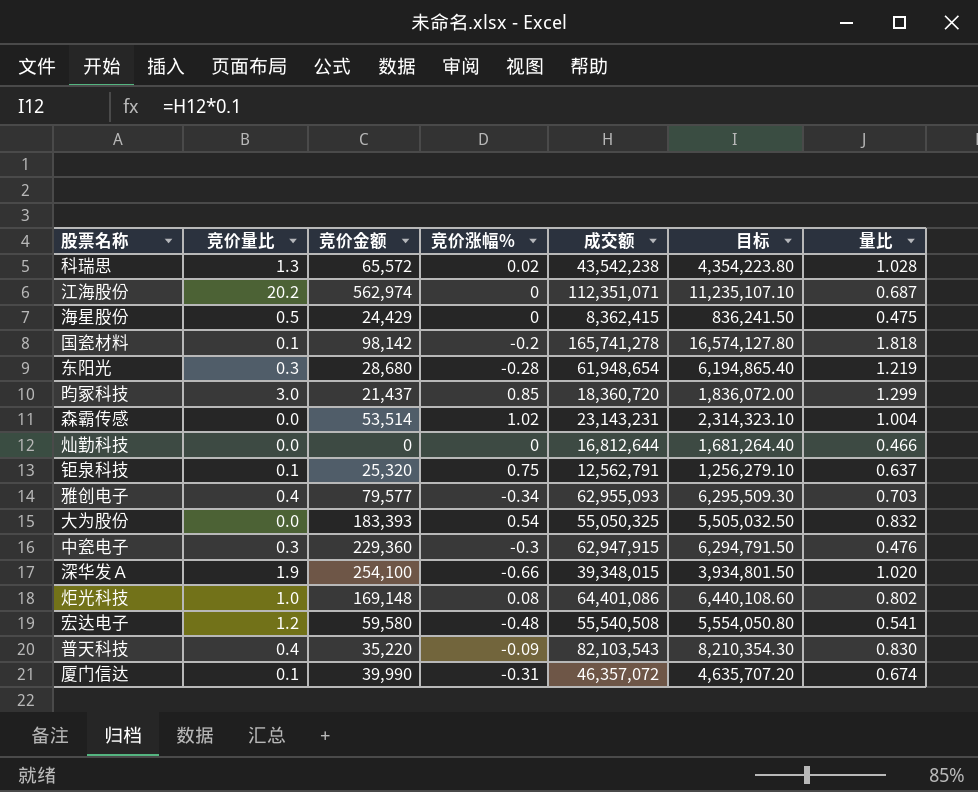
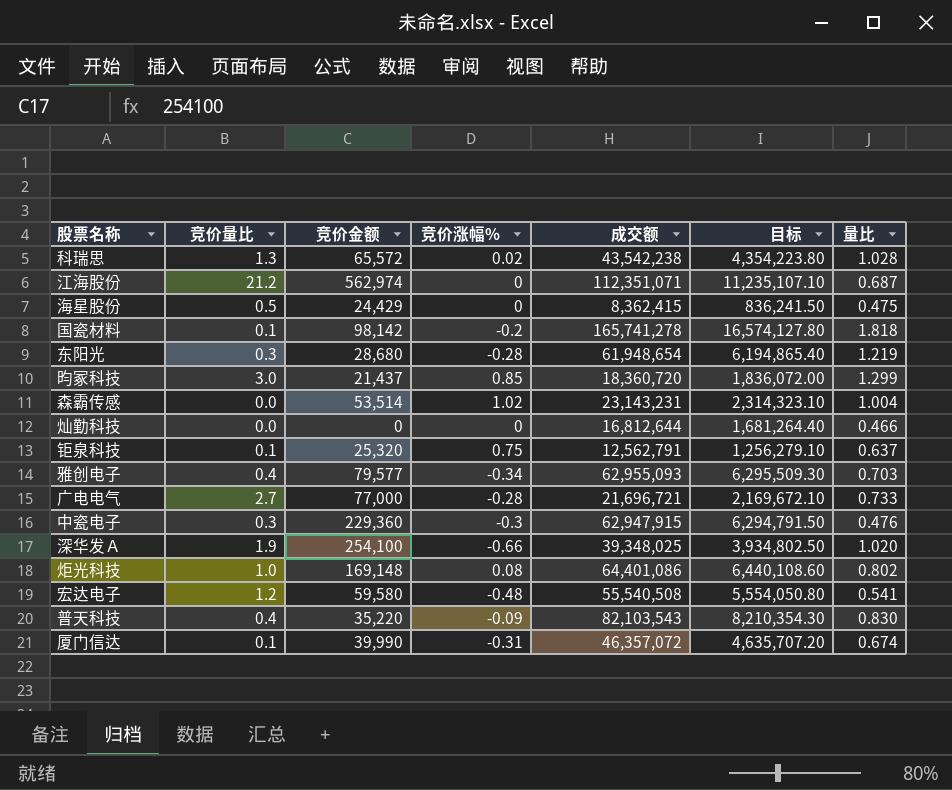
row 大为股份: 0.0 | 183,393 | 0.54 | 55,050,325 | 5,505,032.50 | 0.832 -> none
江海股份 | 竞价量比: 20.2 -> 21.2
row 广电电气: none -> 2.7 | 77,000 | -0.28 | 21,696,721 | 2,169,672.10 | 0.733
深华发Ａ | 成交额: 39,348,015 -> 39,348,025
深华发Ａ | 目标: 3,934,801.50 -> 3,934,802.50

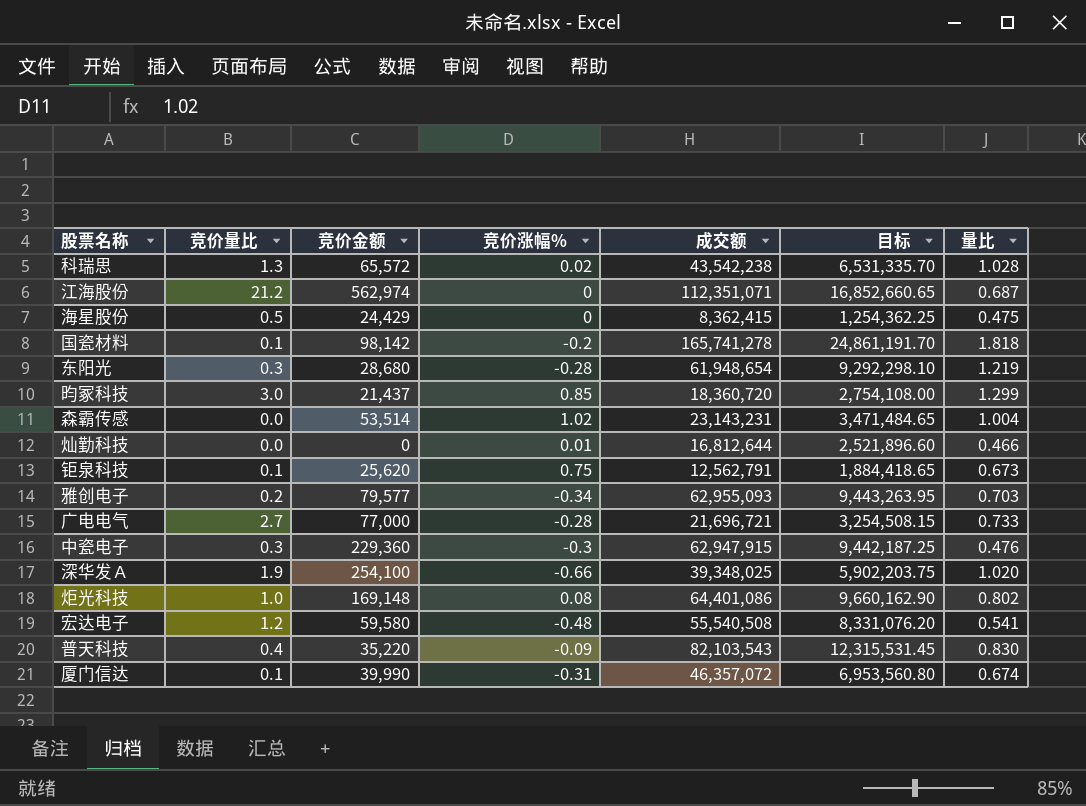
column 目标 | formula: [成交额] * 0.1 -> [成交额] * 0.15
灿勤科技 | 竞价涨幅%: 0 -> 0.01
钜泉科技 | 竞价金额: 25,320 -> 25,620
钜泉科技 | 量比: 0.637 -> 0.673
雅创电子 | 竞价量比: 0.4 -> 0.2

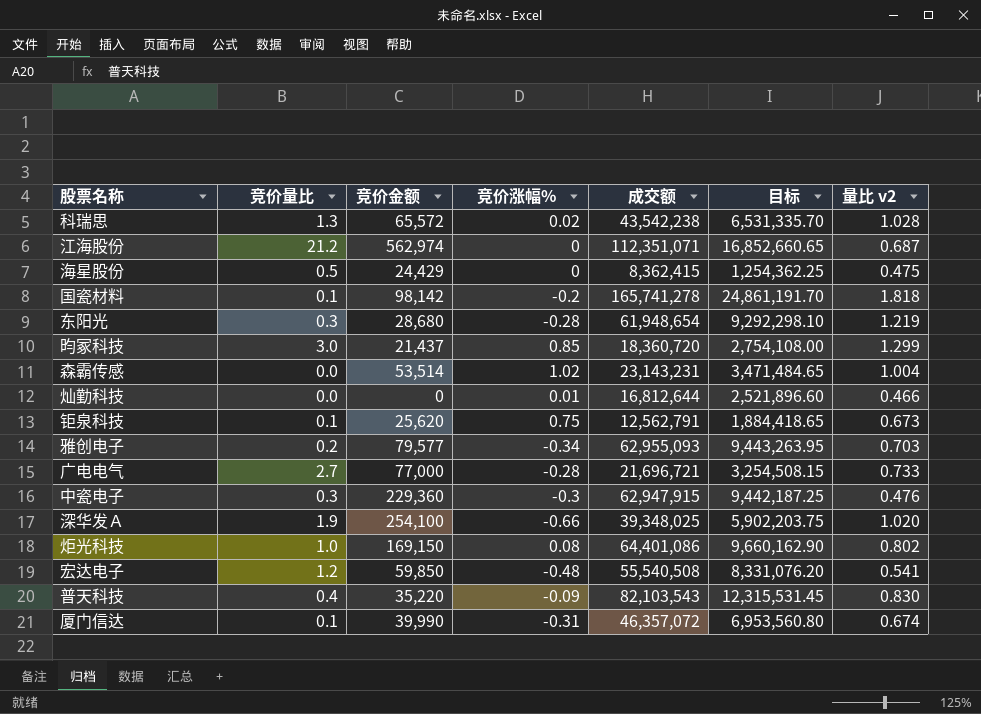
column name: 量比 -> 量比 v2
炬光科技 | 竞价金额: 169,148 -> 169,150
宏达电子 | 竞价金额: 59,580 -> 59,850

